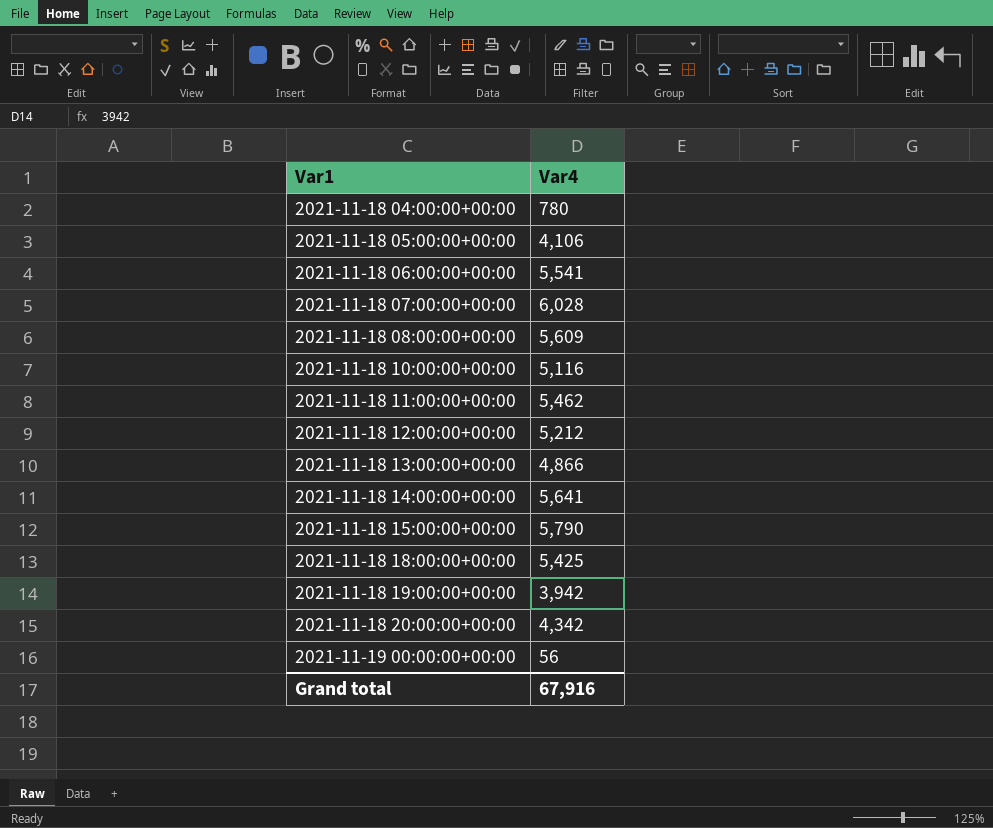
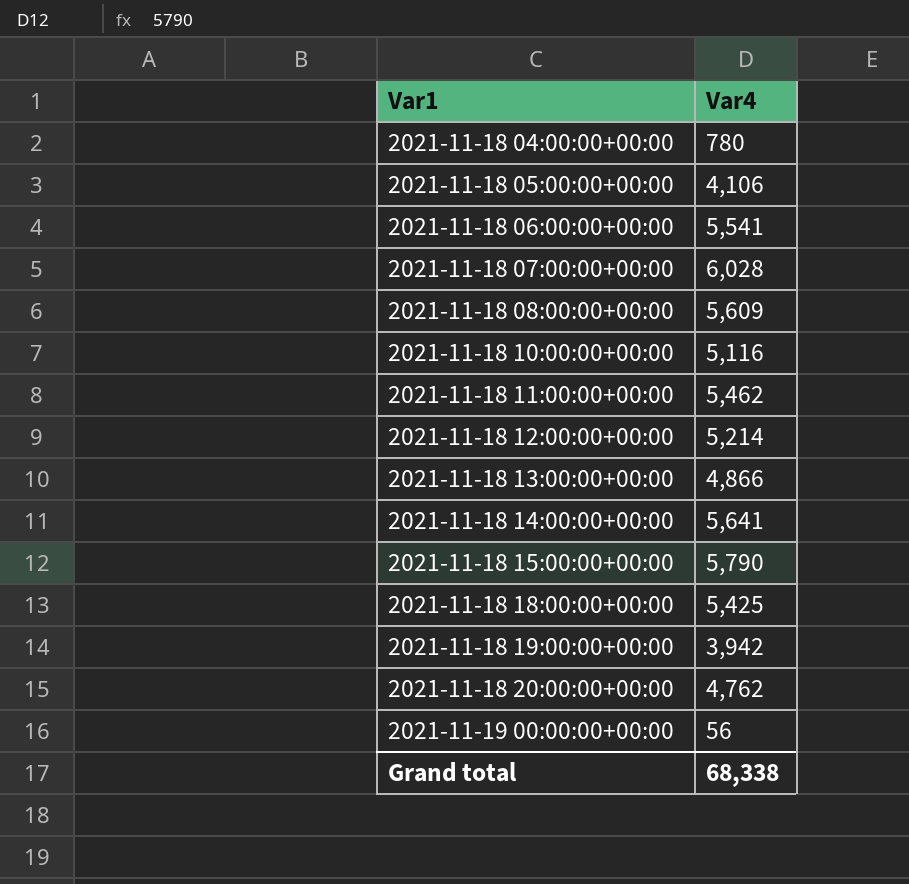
2021-11-18 12:00:00+00:00 | Var4: 5,212 -> 5,214
2021-11-18 20:00:00+00:00 | Var4: 4,342 -> 4,762
Grand total | Var4: 67,916 -> 68,338

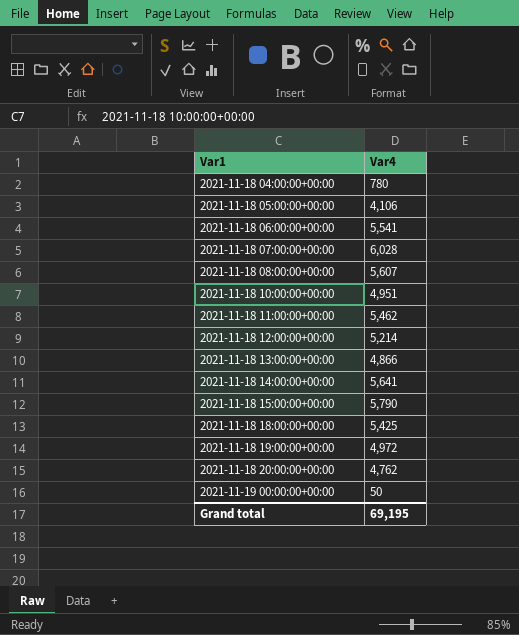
2021-11-18 08:00:00+00:00 | Var4: 5,609 -> 5,607
2021-11-18 10:00:00+00:00 | Var4: 5,116 -> 4,951
2021-11-18 19:00:00+00:00 | Var4: 3,942 -> 4,972
2021-11-19 00:00:00+00:00 | Var4: 56 -> 50
Grand total | Var4: 68,338 -> 69,195

